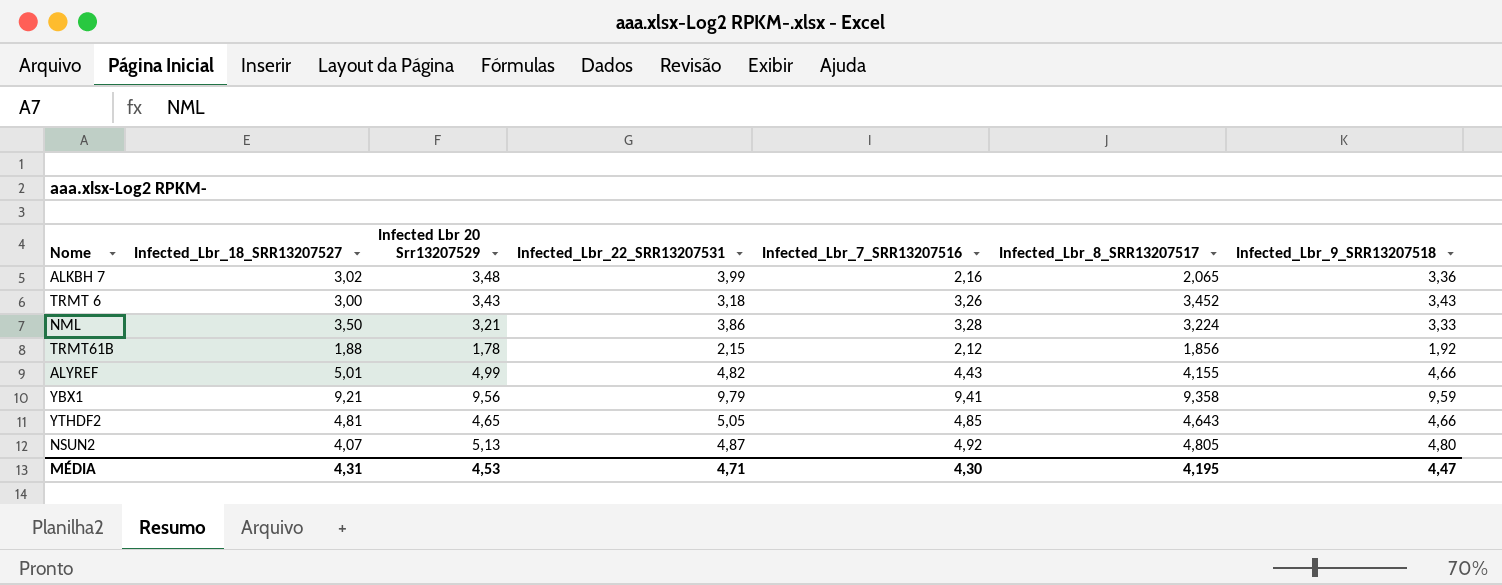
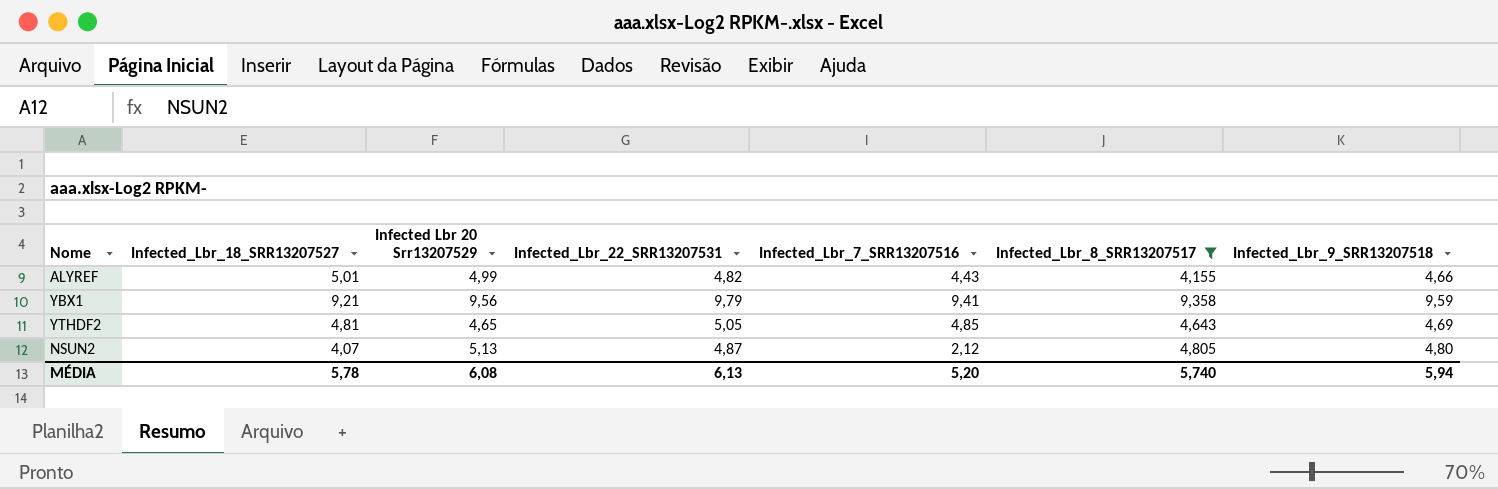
filter: none -> Infected_Lbr_8_SRR13207517 >= 4,155
YTHDF2 | Infected_Lbr_9_SRR13207518: 4,66 -> 4,69
NSUN2 | Infected_Lbr_7_SRR13207516: 4,92 -> 2,12
MÉDIA | Infected_Lbr_18_SRR13207527: 4,31 -> 5,78
MÉDIA | Infected Lbr 20 Srr13207529: 4,53 -> 6,08
MÉDIA | Infected_Lbr_22_SRR13207531: 4,71 -> 6,13
MÉDIA | Infected_Lbr_7_SRR13207516: 4,30 -> 5,20
MÉDIA | Infected_Lbr_8_SRR13207517: 4,195 -> 5,740
MÉDIA | Infected_Lbr_9_SRR13207518: 4,47 -> 5,94

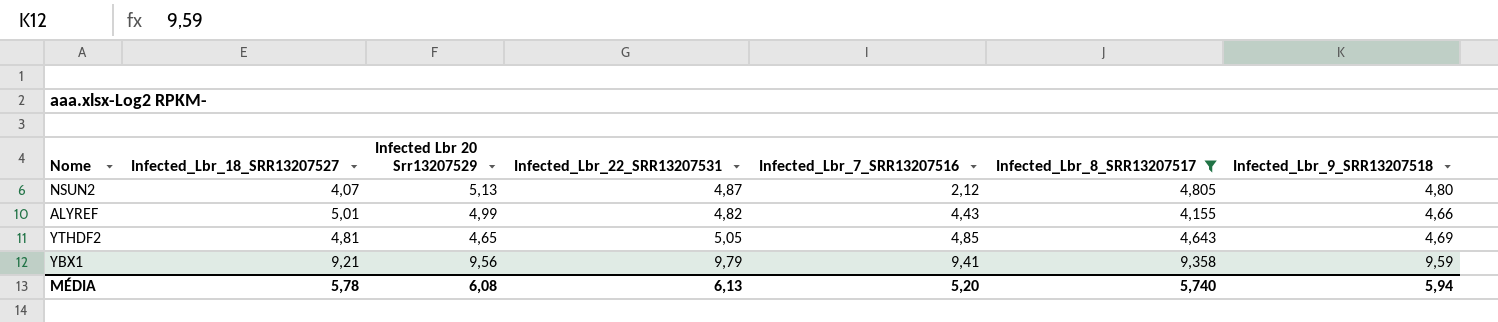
row order: none -> Infected_Lbr_7_SRR13207516 ascending

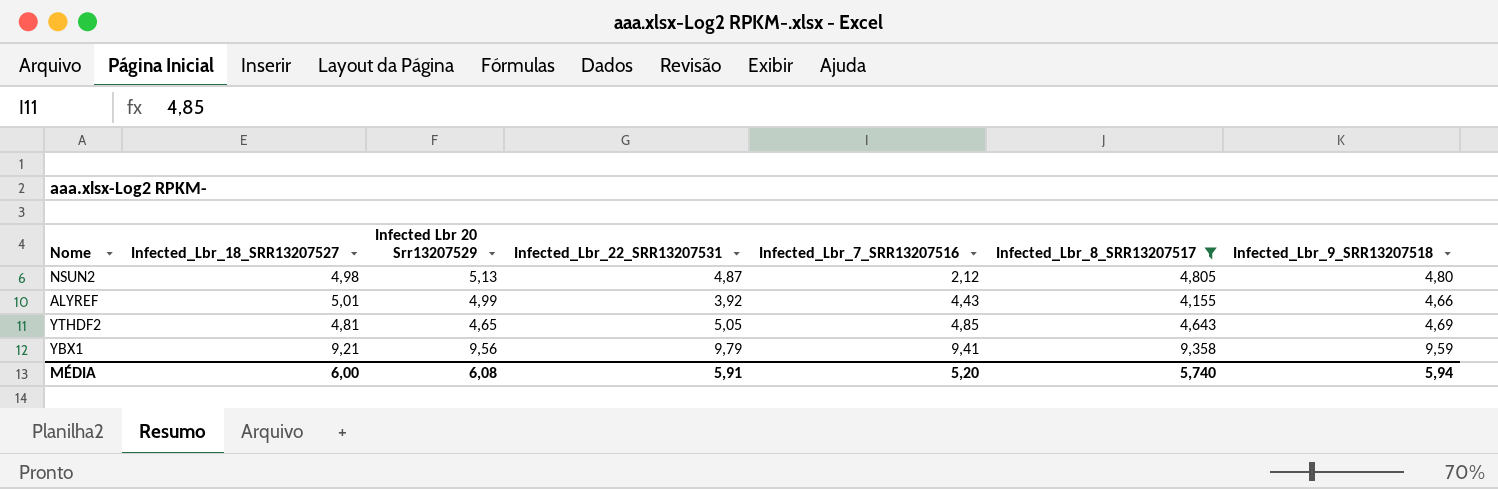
NSUN2 | Infected_Lbr_18_SRR13207527: 4,07 -> 4,98
ALYREF | Infected_Lbr_22_SRR13207531: 4,82 -> 3,92
MÉDIA | Infected_Lbr_18_SRR13207527: 5,78 -> 6,00
MÉDIA | Infected_Lbr_22_SRR13207531: 6,13 -> 5,91

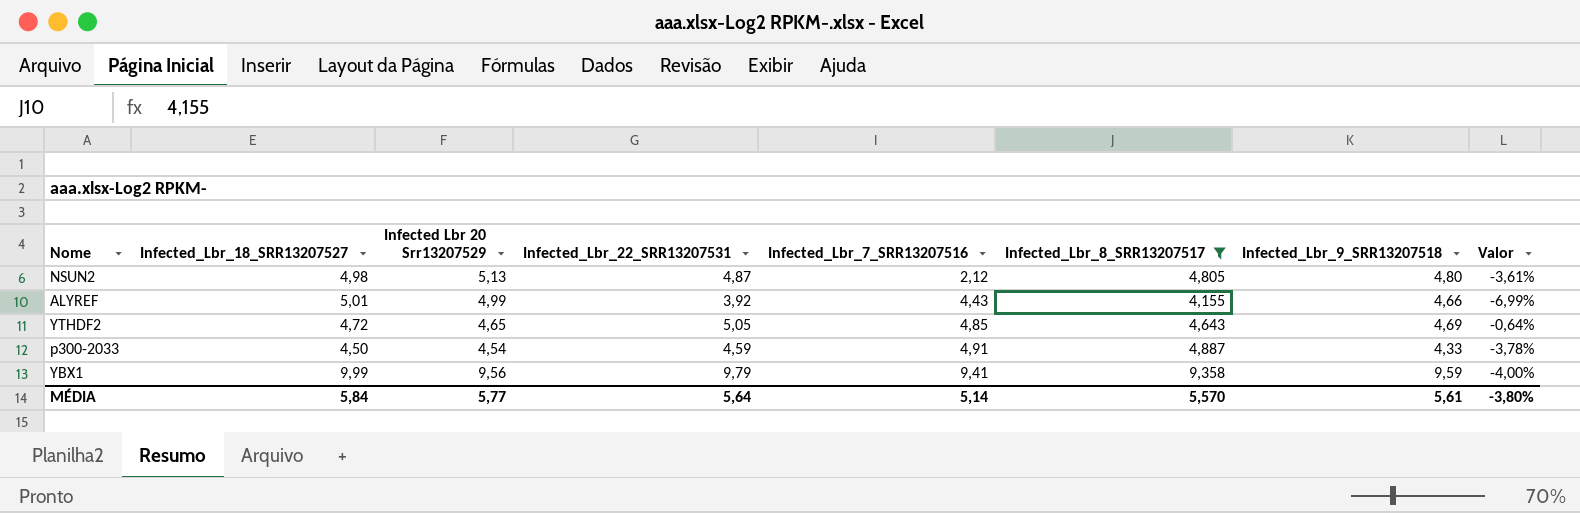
column Valor | formula: none -> ([Infected_Lbr_9_SRR13207518] - [Infected_Lbr_18_SRR13207527]) / [Infected_Lbr_18_SRR13207527]
YTHDF2 | Infected_Lbr_18_SRR13207527: 4,81 -> 4,72
row p300-2033: none -> 4,50 | 4,54 | 4,59 | 4,91 | 4,887 | 4,33 | -3,78%
YBX1 | Infected_Lbr_18_SRR13207527: 9,21 -> 9,99
MÉDIA | Infected_Lbr_18_SRR13207527: 6,00 -> 5,84
MÉDIA | Infected Lbr 20 Srr13207529: 6,08 -> 5,77
MÉDIA | Infected_Lbr_22_SRR13207531: 5,91 -> 5,64
MÉDIA | Infected_Lbr_7_SRR13207516: 5,20 -> 5,14
MÉDIA | Infected_Lbr_8_SRR13207517: 5,740 -> 5,570
MÉDIA | Infected_Lbr_9_SRR13207518: 5,94 -> 5,61

